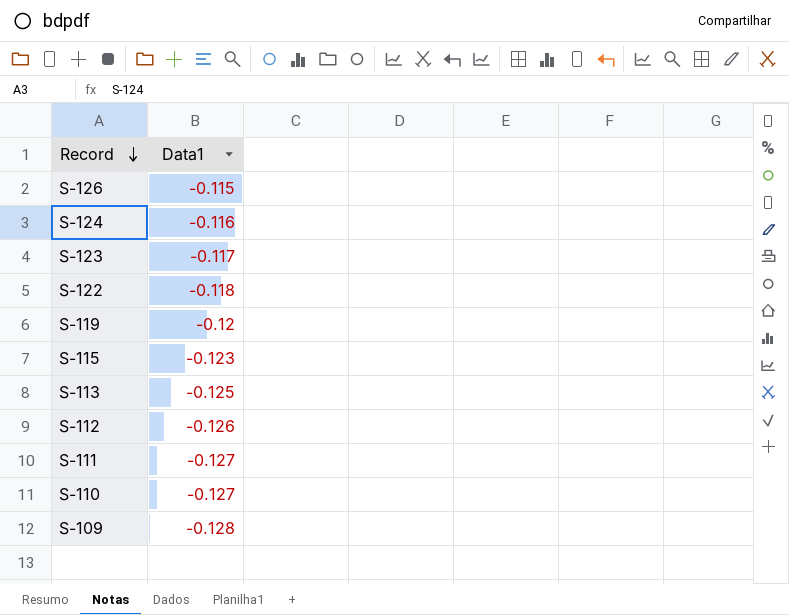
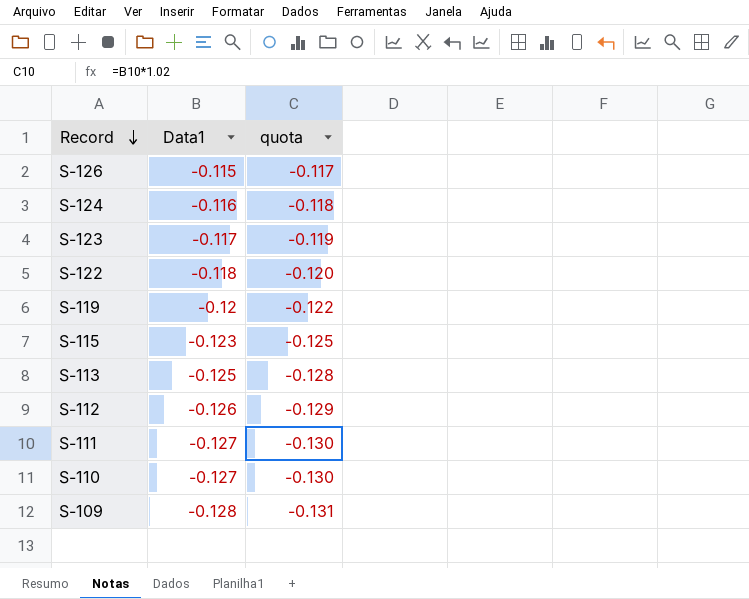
column quota | formula: none -> [Data1] * 1.02

